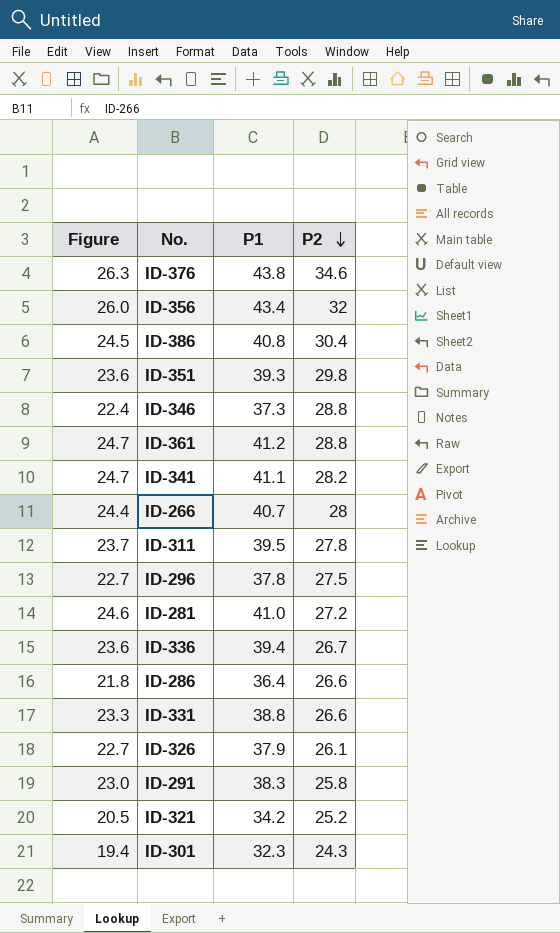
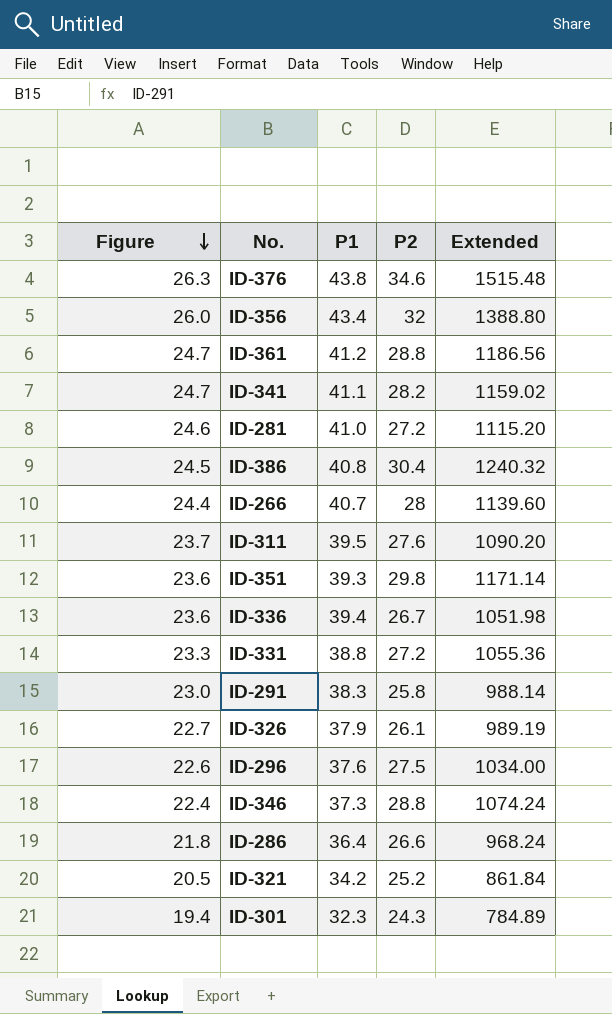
row order: P2 descending -> Figure descending
column Extended | formula: none -> [P1] * [P2]
ID-311 | P2: 27.8 -> 27.6
ID-331 | P2: 26.6 -> 27.2
ID-296 | Figure: 22.7 -> 22.6
ID-296 | P1: 37.8 -> 37.6

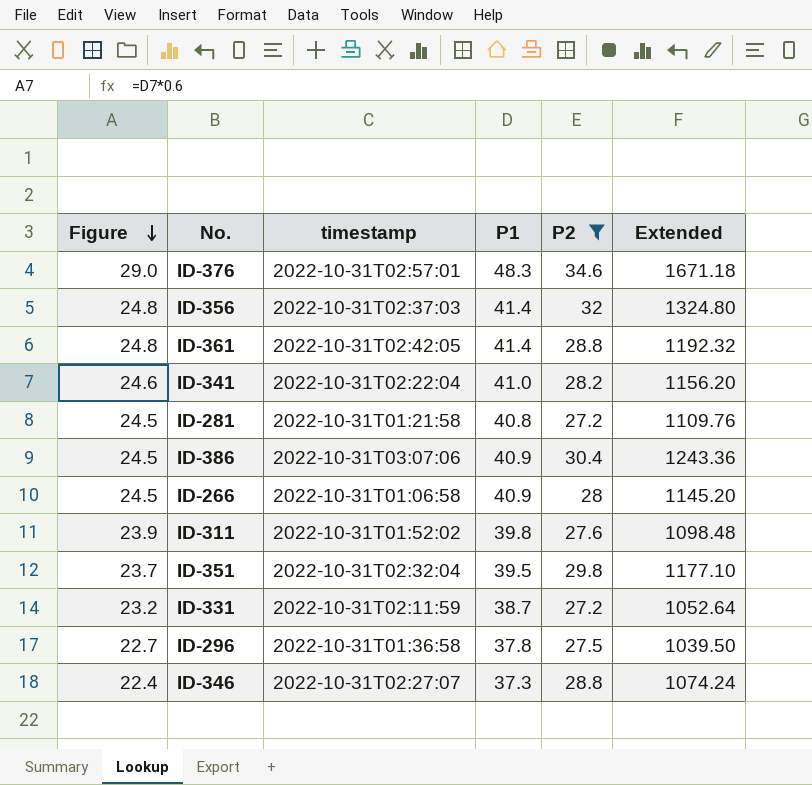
filter: none -> P2 >= 27.2
column timestamp | position: none -> 3
ID-376 | Figure: 26.3 -> 29.0
ID-376 | P1: 43.8 -> 48.3
ID-376 | Extended: 1515.48 -> 1671.18
ID-356 | Figure: 26.0 -> 24.8
ID-356 | P1: 43.4 -> 41.4
ID-356 | Extended: 1388.80 -> 1324.80
ID-361 | Figure: 24.7 -> 24.8
ID-361 | P1: 41.2 -> 41.4
ID-361 | Extended: 1186.56 -> 1192.32
ID-341 | Figure: 24.7 -> 24.6
ID-341 | P1: 41.1 -> 41.0
ID-341 | Extended: 1159.02 -> 1156.20
ID-281 | Figure: 24.6 -> 24.5
ID-281 | P1: 41.0 -> 40.8
ID-281 | Extended: 1115.20 -> 1109.76
ID-386 | P1: 40.8 -> 40.9
ID-386 | Extended: 1240.32 -> 1243.36
ID-266 | Figure: 24.4 -> 24.5
ID-266 | P1: 40.7 -> 40.9
ID-266 | Extended: 1139.60 -> 1145.20
ID-311 | Figure: 23.7 -> 23.9
ID-311 | P1: 39.5 -> 39.8
ID-311 | Extended: 1090.20 -> 1098.48
ID-351 | Figure: 23.6 -> 23.7
ID-351 | P1: 39.3 -> 39.5
ID-351 | Extended: 1171.14 -> 1177.10
ID-331 | Figure: 23.3 -> 23.2
ID-331 | P1: 38.8 -> 38.7
ID-331 | Extended: 1055.36 -> 1052.64
ID-296 | Figure: 22.6 -> 22.7
ID-296 | P1: 37.6 -> 37.8
ID-296 | Extended: 1034.00 -> 1039.50

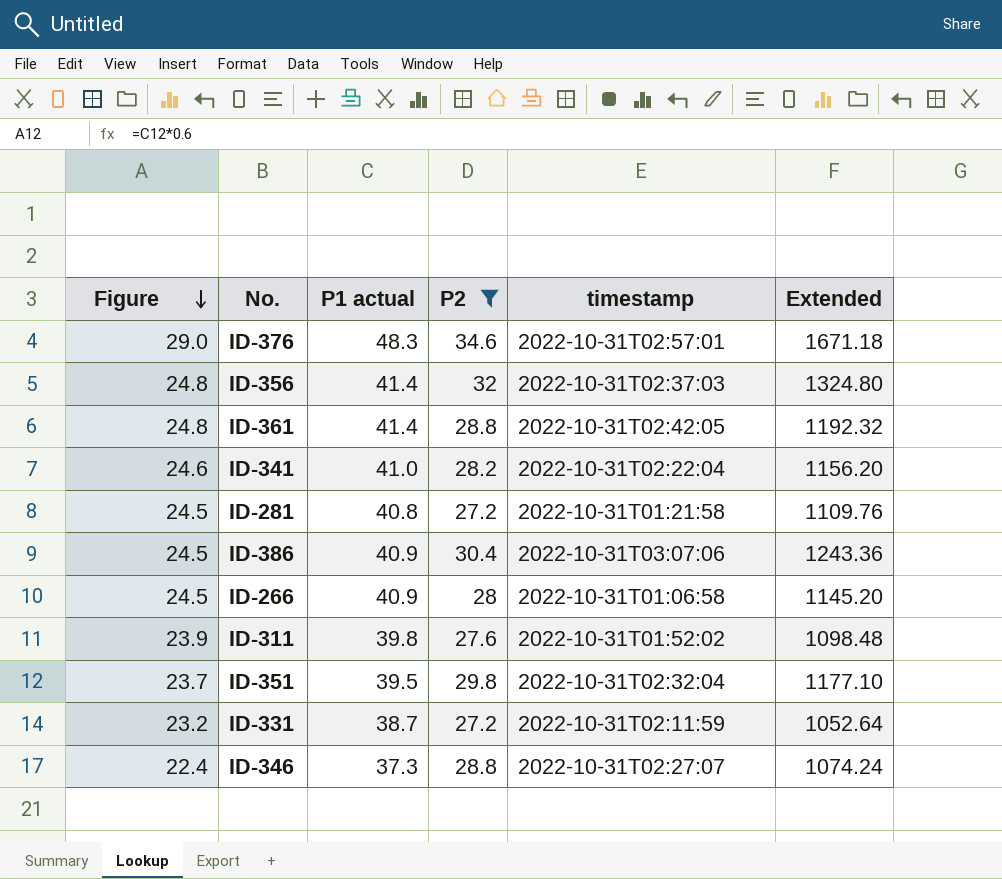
column name: P1 -> P1 actual
column timestamp | position: 3 -> 5
row ID-296: 22.7 | 2022-10-31T01:36:58 | 37.8 | 27.5 | 1039.50 -> none

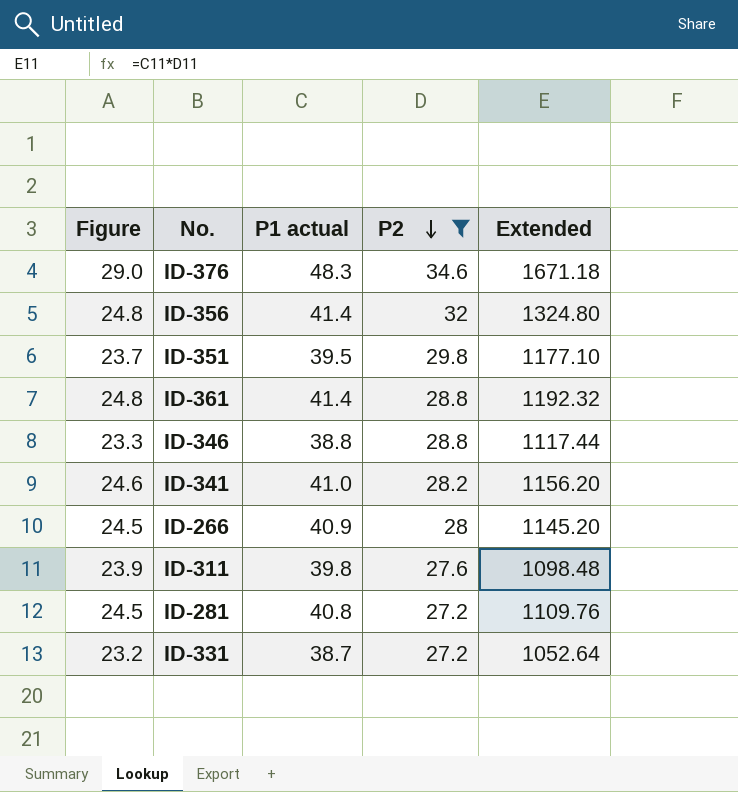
row order: Figure descending -> P2 descending
column timestamp | position: 5 -> none
row ID-386: 24.5 | 40.9 | 30.4 | 2022-10-31T03:07:06 | 1243.36 -> none
ID-346 | Figure: 22.4 -> 23.3
ID-346 | P1 actual: 37.3 -> 38.8
ID-346 | Extended: 1074.24 -> 1117.44

